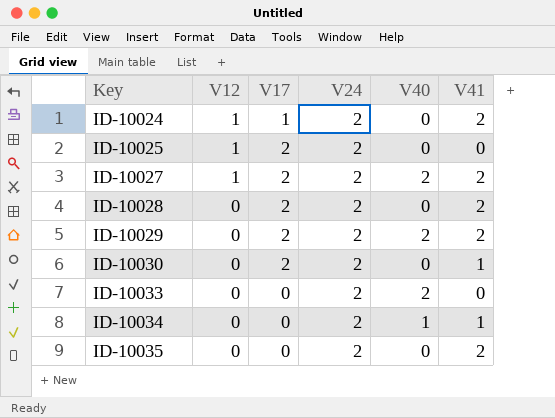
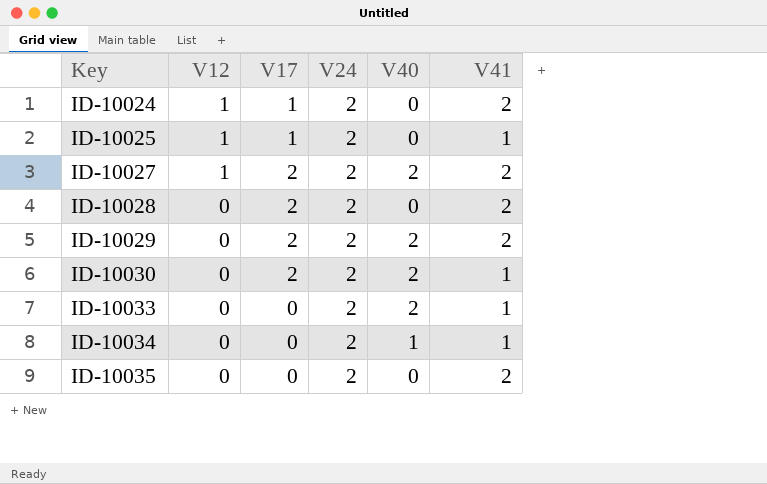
ID-10025 | V17: 2 -> 1
ID-10025 | V41: 0 -> 1
ID-10030 | V40: 0 -> 2
ID-10033 | V41: 0 -> 1

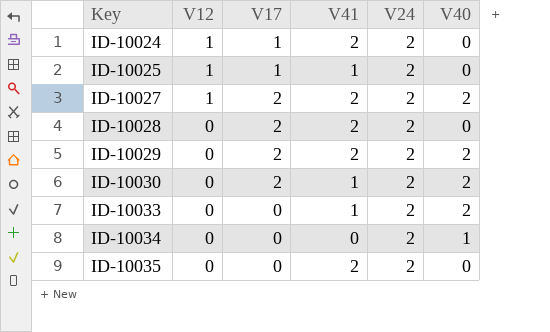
column V41 | position: 6 -> 4
ID-10034 | V41: 1 -> 0

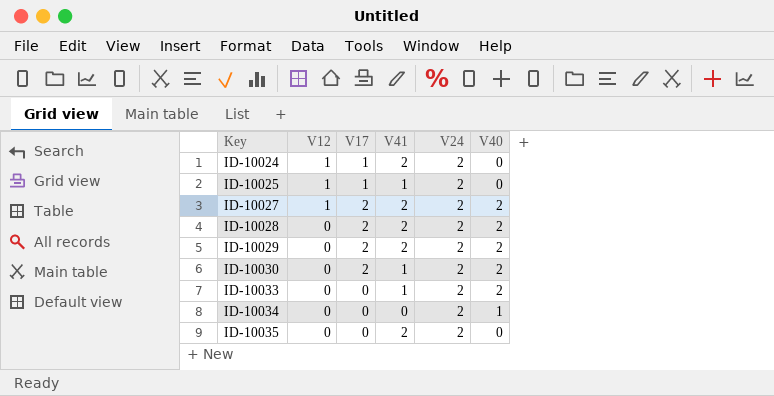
ID-10028 | V40: 0 -> 2

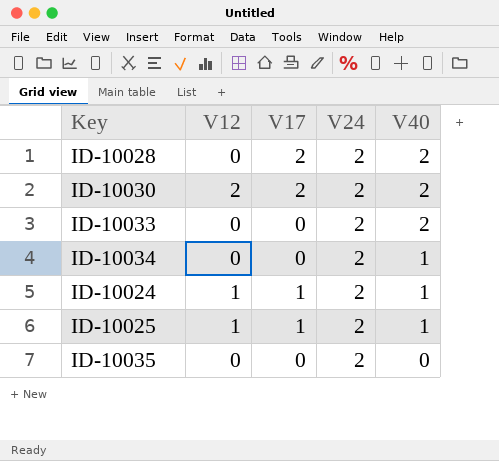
row order: Key ascending -> V40 descending
column V41 | position: 4 -> none
row ID-10027: 1 | 2 | 2 | 2 | 2 -> none
row ID-10029: 0 | 2 | 2 | 2 | 2 -> none
ID-10030 | V12: 0 -> 2
ID-10024 | V40: 0 -> 1
ID-10025 | V40: 0 -> 1

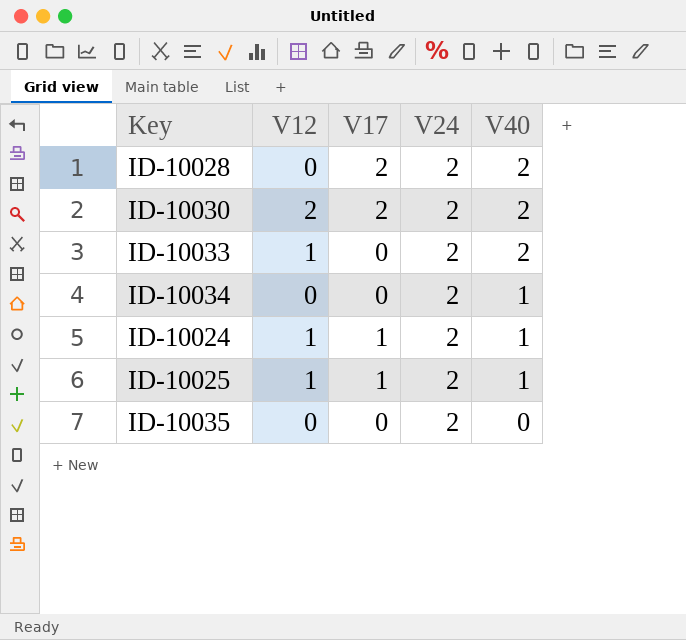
ID-10033 | V12: 0 -> 1

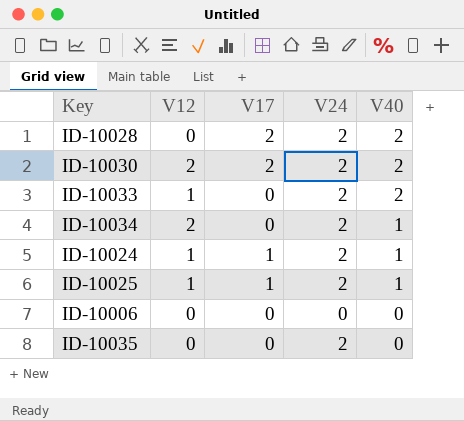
ID-10034 | V12: 0 -> 2
row ID-10006: none -> 0 | 0 | 0 | 0

